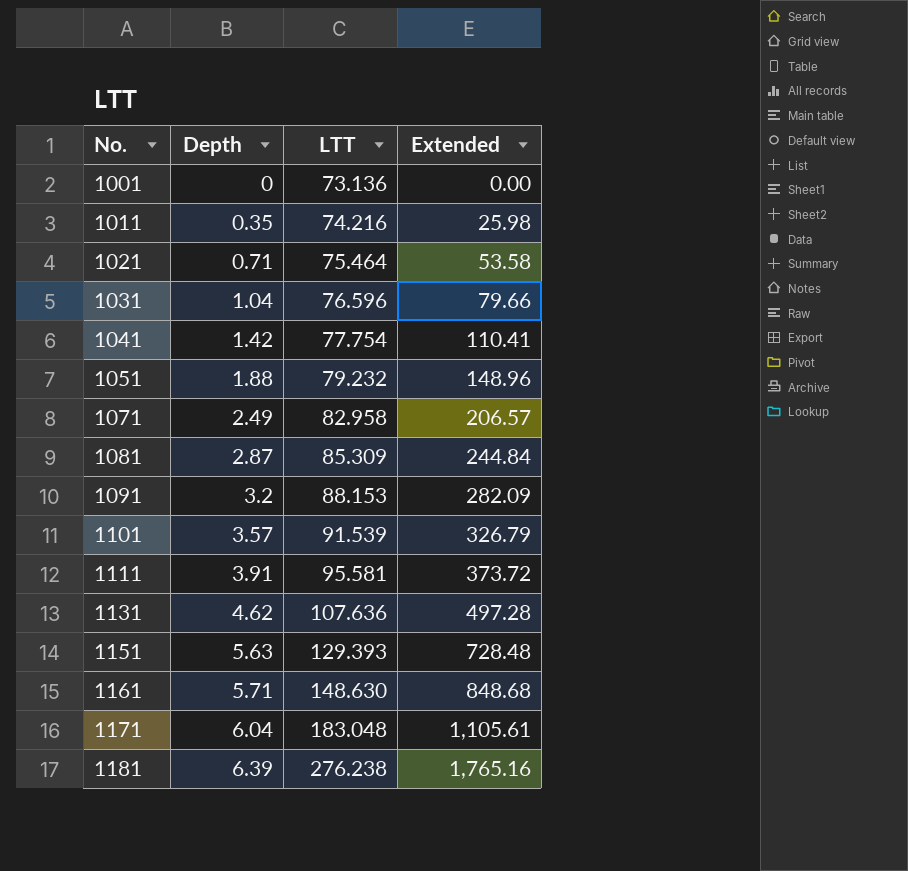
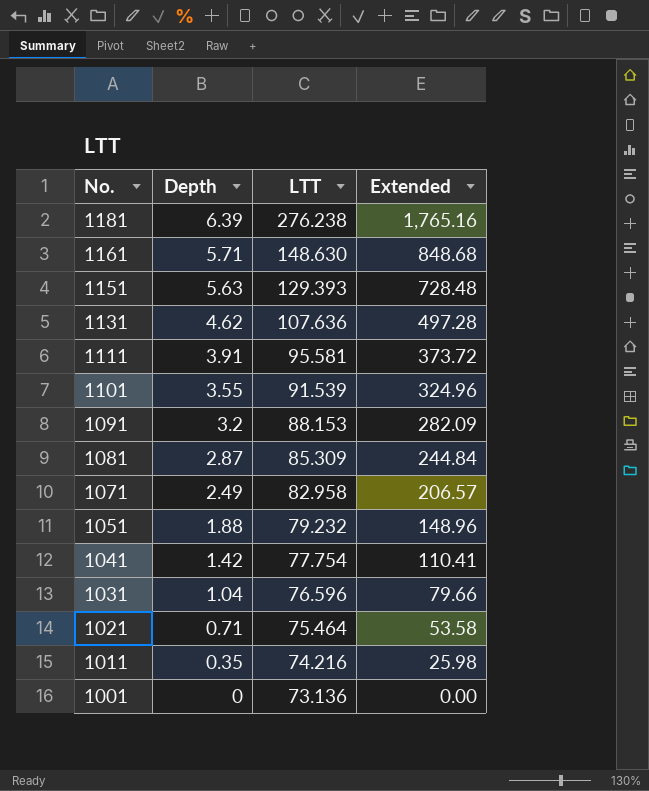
row order: No. ascending -> No. descending
row 1171: 6.04 | 183.048 | 1,105.61 -> none
1101 | Depth: 3.57 -> 3.55
1101 | Extended: 326.79 -> 324.96

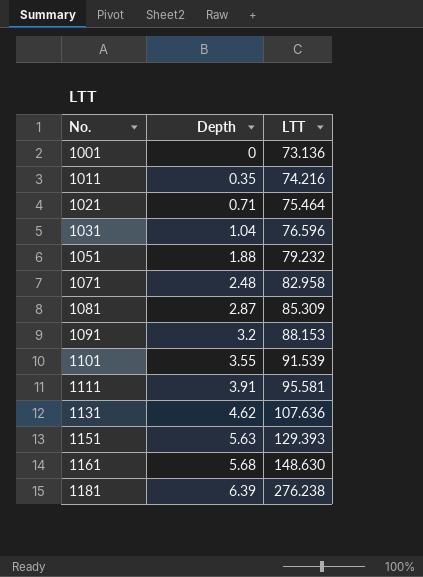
row order: No. descending -> No. ascending
column Extended | formula: [Depth] * [LTT] -> none
row 1041: 1.42 | 77.754 | 110.41 -> none
1071 | Depth: 2.49 -> 2.48
1161 | Depth: 5.71 -> 5.68

